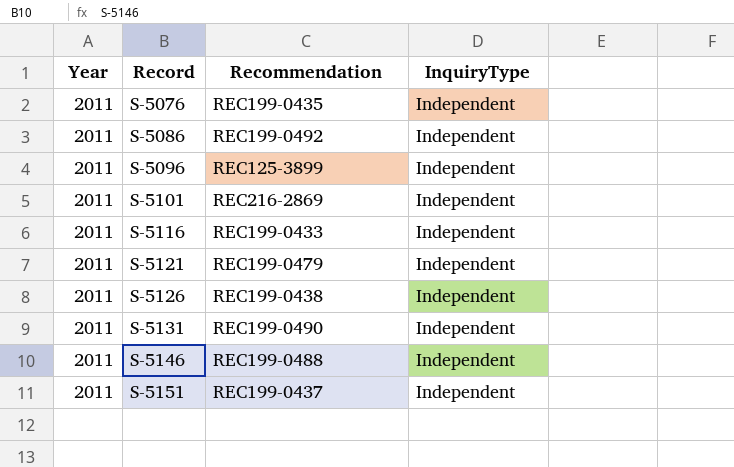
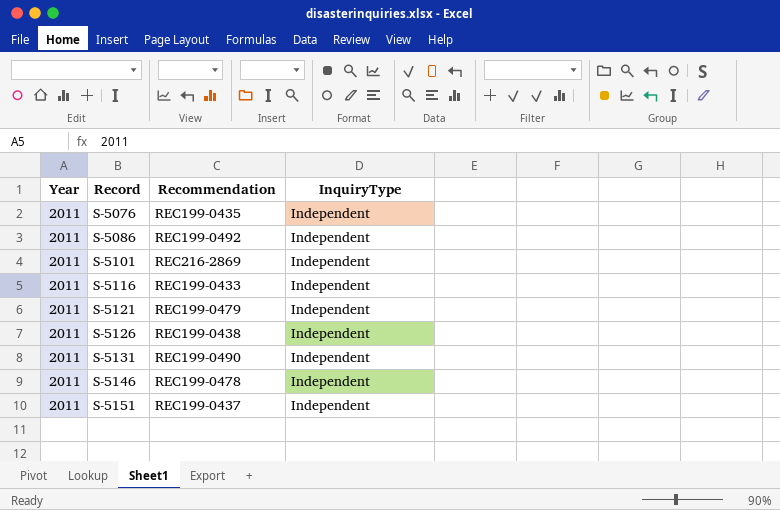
row S-5096: 2011 | REC125-3899 | Independent -> none
S-5146 | Recommendation: REC199-0488 -> REC199-0478

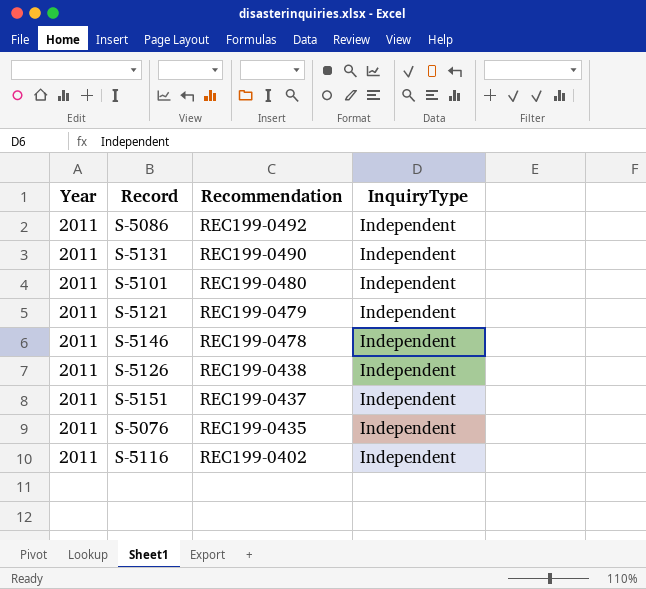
row order: Record ascending -> Recommendation descending
S-5101 | Recommendation: REC216-2869 -> REC199-0480
S-5116 | Recommendation: REC199-0433 -> REC199-0402

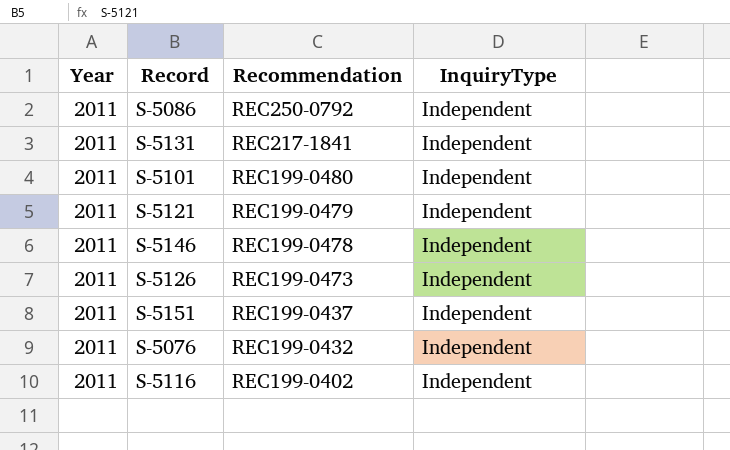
S-5086 | Recommendation: REC199-0492 -> REC250-0792
S-5131 | Recommendation: REC199-0490 -> REC217-1841
S-5126 | Recommendation: REC199-0438 -> REC199-0473
S-5076 | Recommendation: REC199-0435 -> REC199-0432

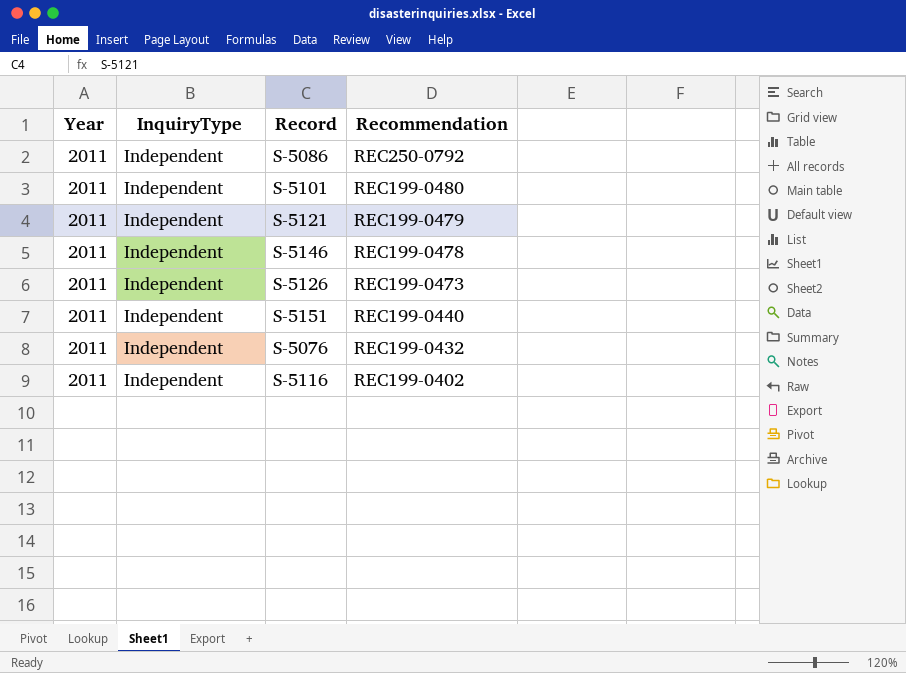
column InquiryType | position: 4 -> 2
row S-5131: 2011 | REC217-1841 | Independent -> none
S-5151 | Recommendation: REC199-0437 -> REC199-0440

